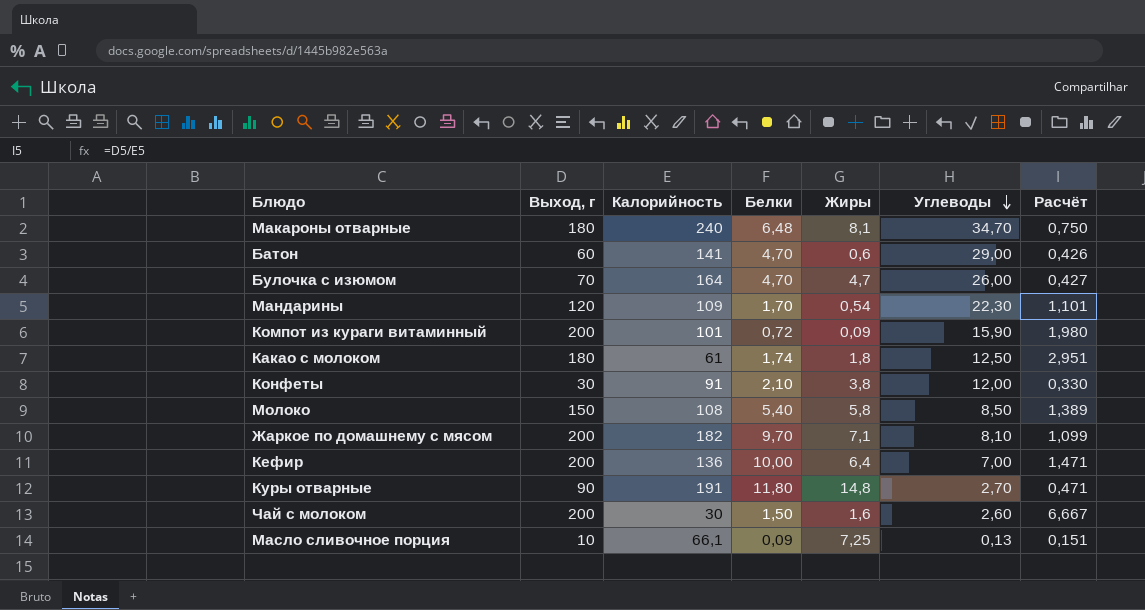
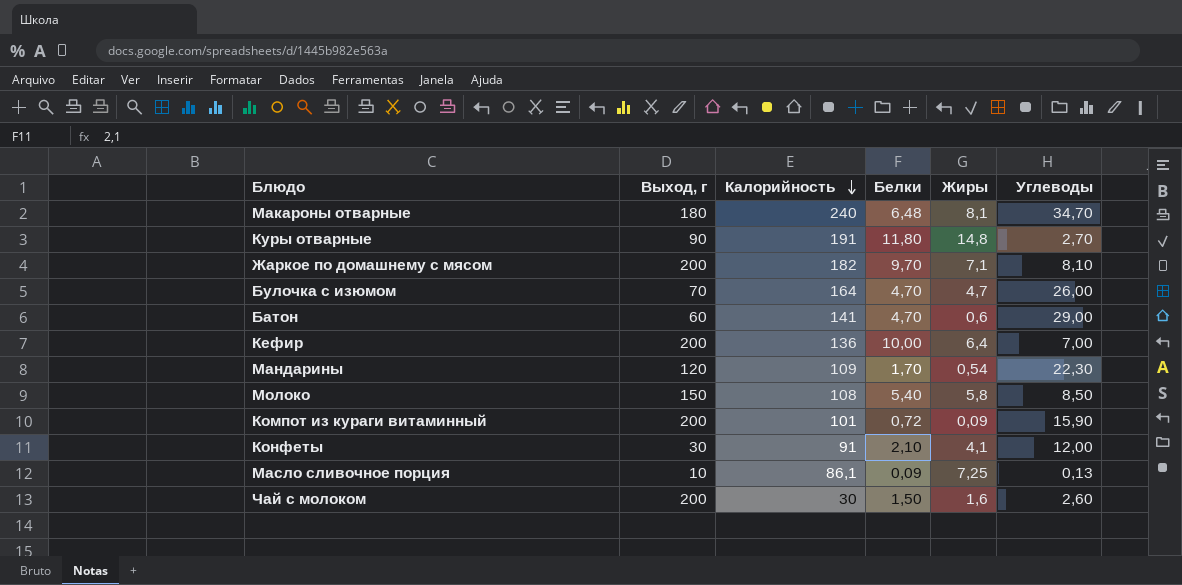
row order: Углеводы descending -> Калорийность descending
column Расчёт | formula: [Выход, г] / [Калорийность] -> none
row Какао с молоком: 180 | 61 | 1,74 | 1,8 | 12,50 | 2,951 -> none
Конфеты | Жиры: 3,8 -> 4,1
Масло сливочное порция | Калорийность: 66,1 -> 86,1

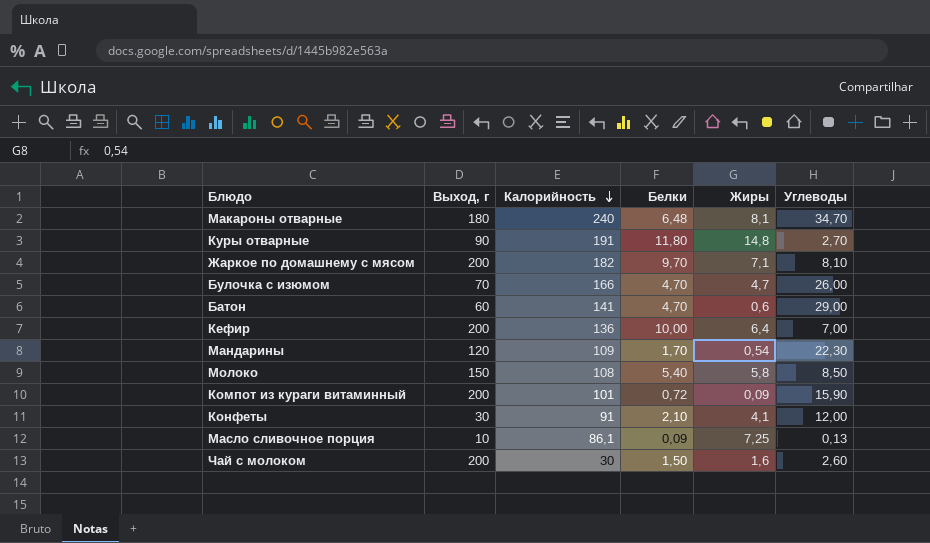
Булочка с изюмом | Калорийность: 164 -> 166

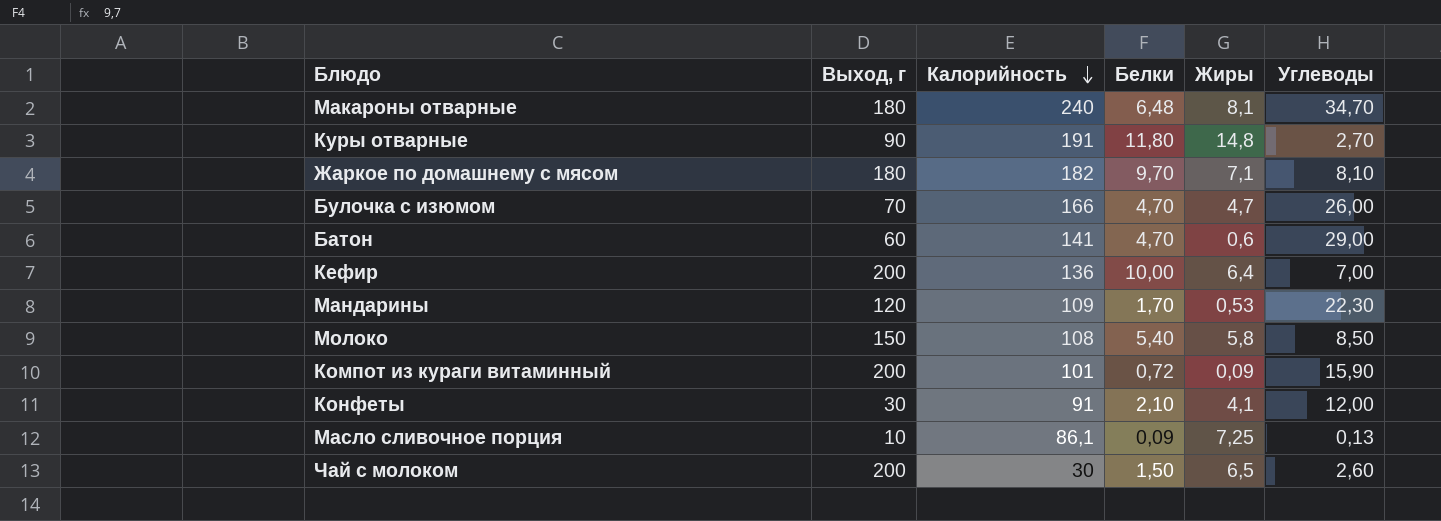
Жаркое по домашнему с мясом | Выход, г: 200 -> 180
Мандарины | Жиры: 0,54 -> 0,53
Чай с молоком | Жиры: 1,6 -> 6,5

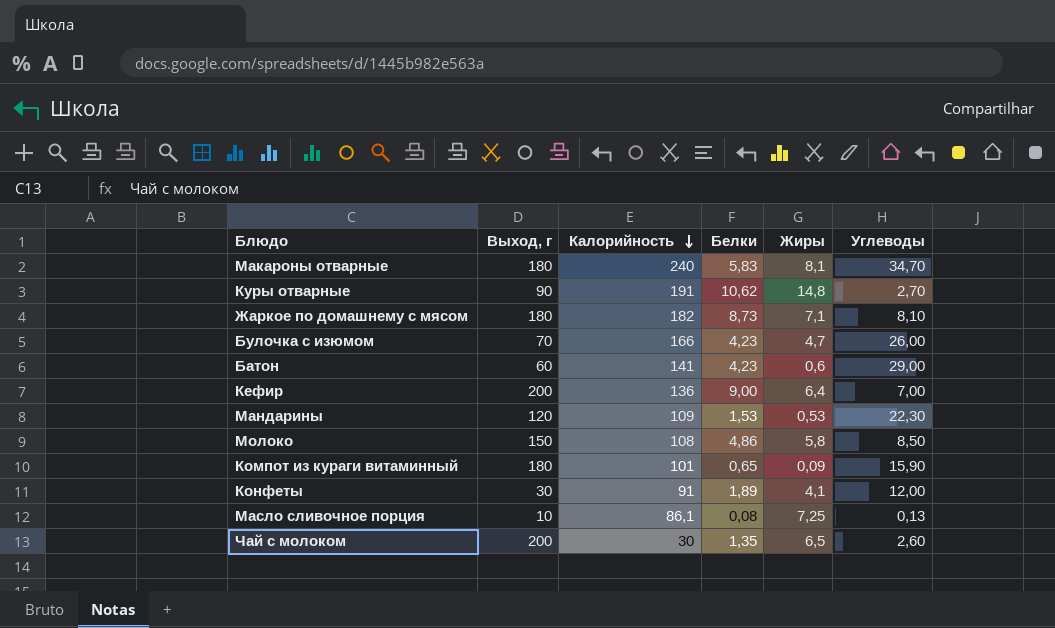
Макароны отварные | Белки: 6,48 -> 5,83
Куры отварные | Белки: 11,80 -> 10,62
Жаркое по домашнему с мясом | Белки: 9,70 -> 8,73
Булочка с изюмом | Белки: 4,70 -> 4,23
Батон | Белки: 4,70 -> 4,23
Кефир | Белки: 10,00 -> 9,00
Мандарины | Белки: 1,70 -> 1,53
Молоко | Белки: 5,40 -> 4,86
Компот из кураги витаминный | Выход, г: 200 -> 180
Компот из кураги витаминный | Белки: 0,72 -> 0,65
Конфеты | Белки: 2,10 -> 1,89
Масло сливочное порция | Белки: 0,09 -> 0,08
Чай с молоком | Белки: 1,50 -> 1,35

